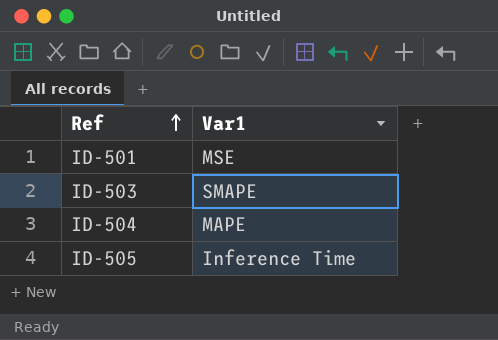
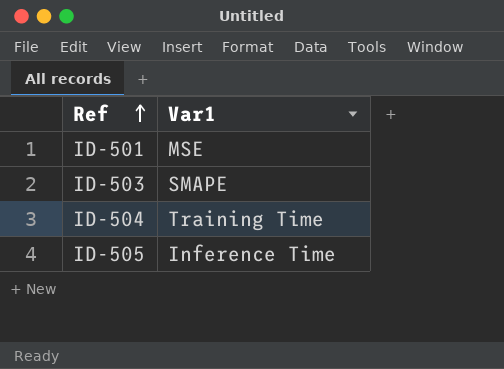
ID-504 | Var1: MAPE -> Training Time

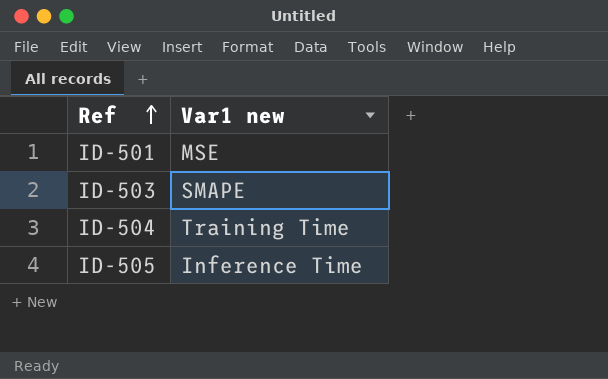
column name: Var1 -> Var1 new

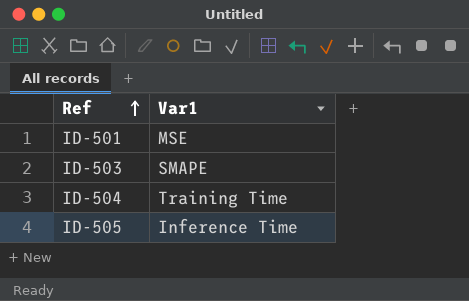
column name: Var1 new -> Var1

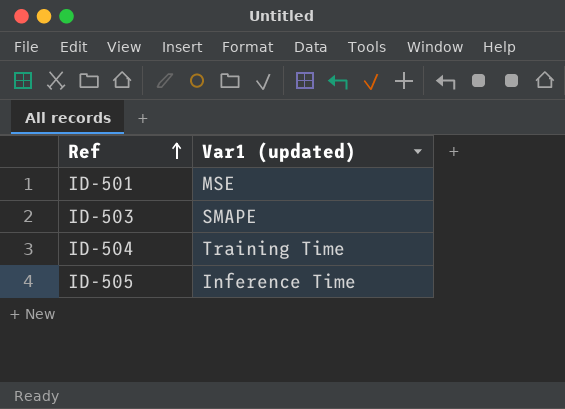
column name: Var1 -> Var1 (updated)

